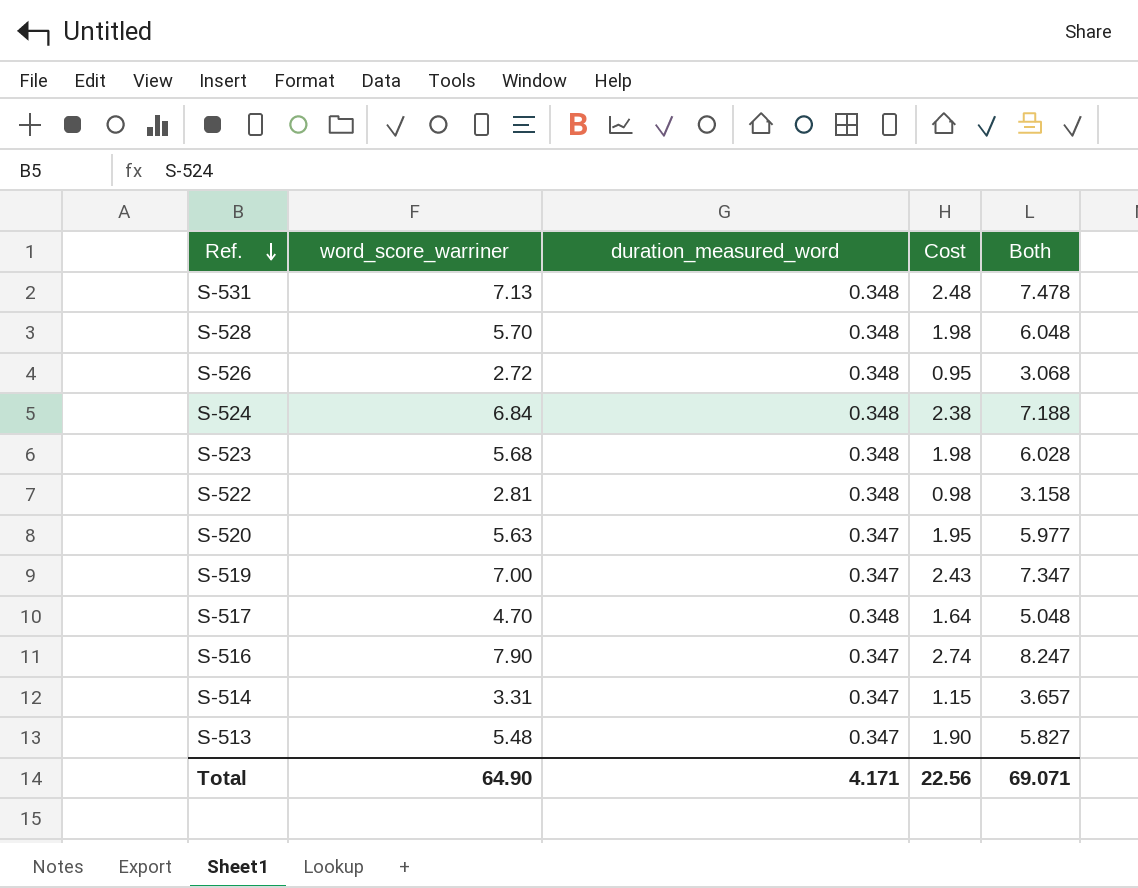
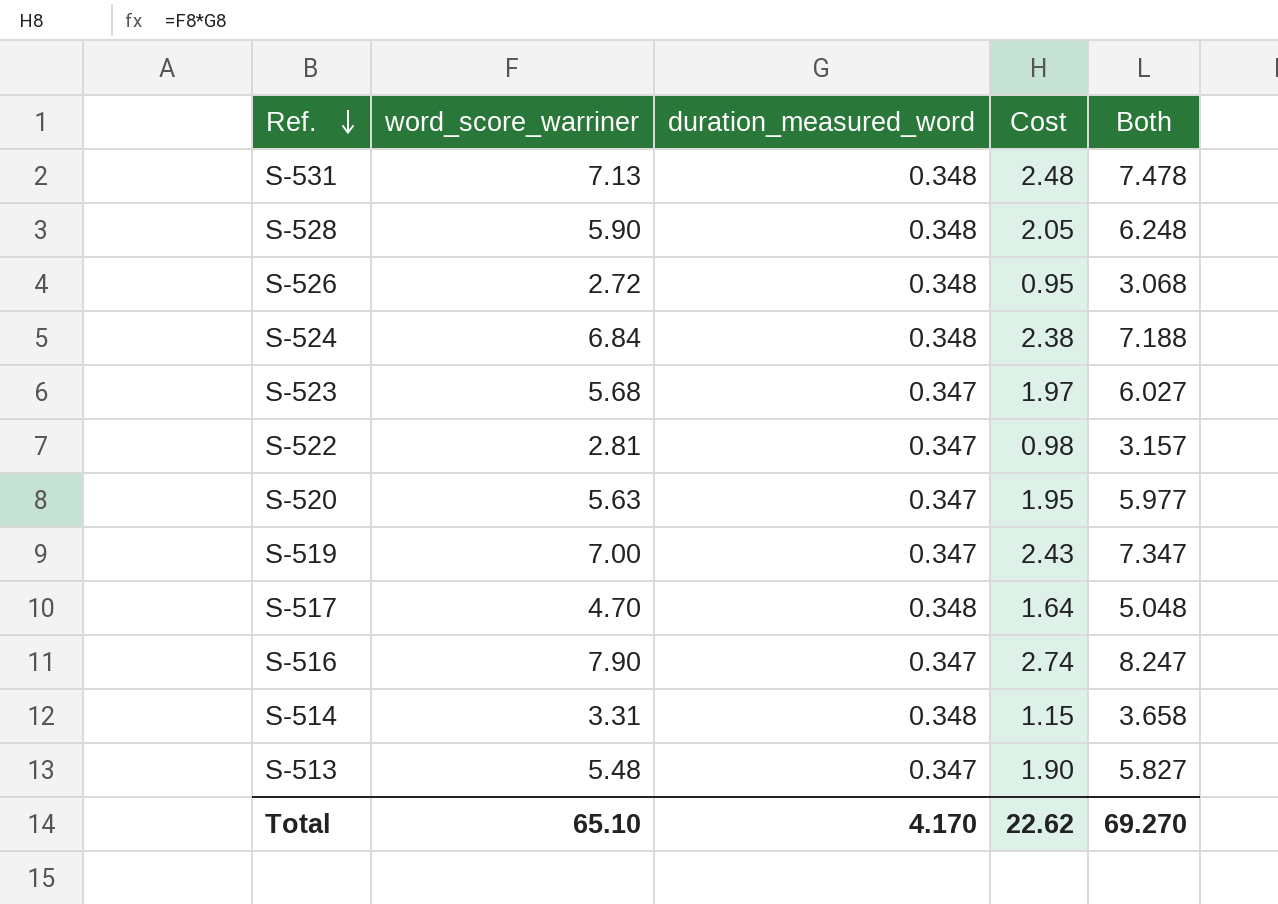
S-528 | word_score_warriner: 5.70 -> 5.90
S-528 | Cost: 1.98 -> 2.05
S-528 | Both: 6.048 -> 6.248
S-523 | duration_measured_word: 0.348 -> 0.347
S-523 | Cost: 1.98 -> 1.97
S-523 | Both: 6.028 -> 6.027
S-522 | duration_measured_word: 0.348 -> 0.347
S-522 | Both: 3.158 -> 3.157
S-514 | duration_measured_word: 0.347 -> 0.348
S-514 | Both: 3.657 -> 3.658
Total | word_score_warriner: 64.90 -> 65.10
Total | duration_measured_word: 4.171 -> 4.170
Total | Cost: 22.56 -> 22.62
Total | Both: 69.071 -> 69.270

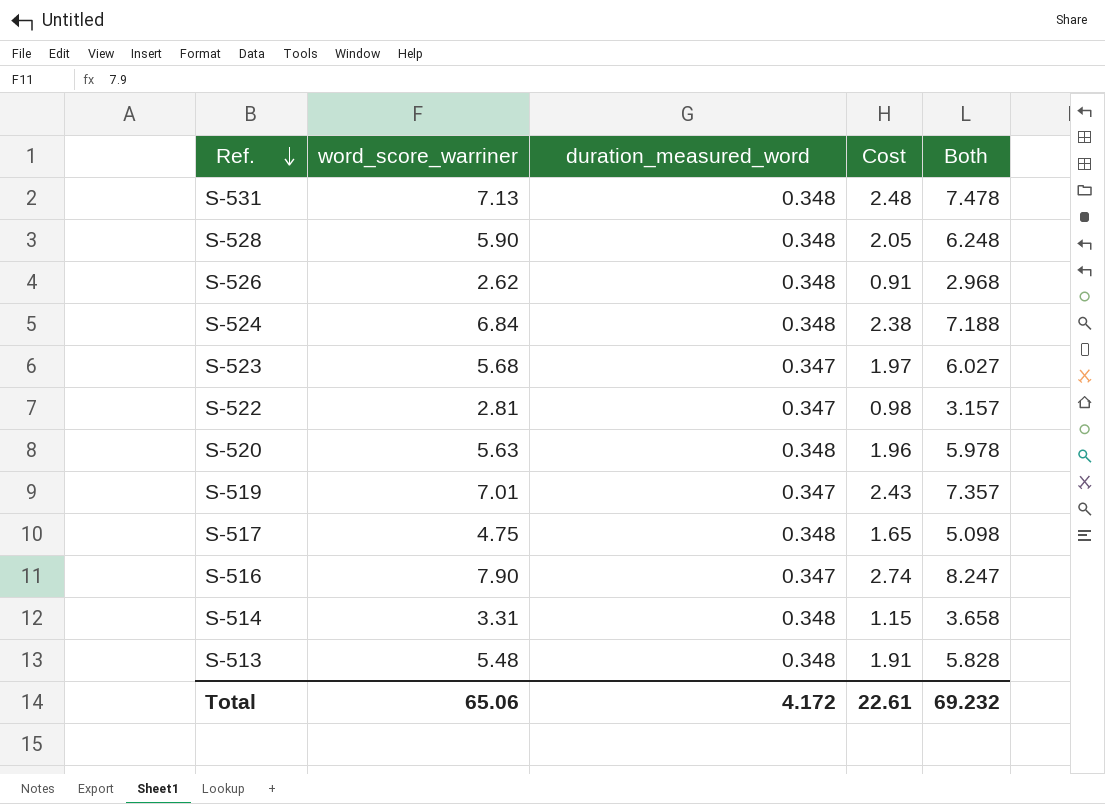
S-526 | word_score_warriner: 2.72 -> 2.62
S-526 | Cost: 0.95 -> 0.91
S-526 | Both: 3.068 -> 2.968
S-520 | duration_measured_word: 0.347 -> 0.348
S-520 | Cost: 1.95 -> 1.96
S-520 | Both: 5.977 -> 5.978
S-519 | word_score_warriner: 7.00 -> 7.01
S-519 | Both: 7.347 -> 7.357
S-517 | word_score_warriner: 4.70 -> 4.75
S-517 | Cost: 1.64 -> 1.65
S-517 | Both: 5.048 -> 5.098
S-513 | duration_measured_word: 0.347 -> 0.348
S-513 | Cost: 1.90 -> 1.91
S-513 | Both: 5.827 -> 5.828
Total | word_score_warriner: 65.10 -> 65.06
Total | duration_measured_word: 4.170 -> 4.172
Total | Cost: 22.62 -> 22.61
Total | Both: 69.270 -> 69.232

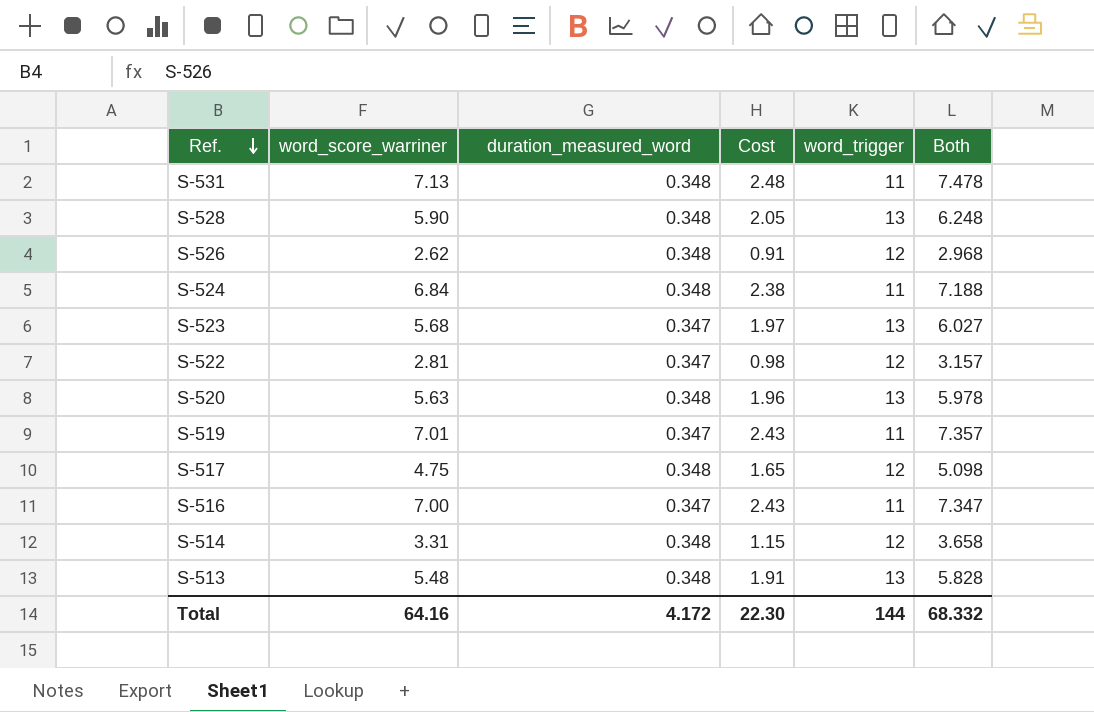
column word_trigger | position: none -> 5
S-516 | word_score_warriner: 7.90 -> 7.00
S-516 | Cost: 2.74 -> 2.43
S-516 | Both: 8.247 -> 7.347
Total | word_score_warriner: 65.06 -> 64.16
Total | Cost: 22.61 -> 22.30
Total | Both: 69.232 -> 68.332

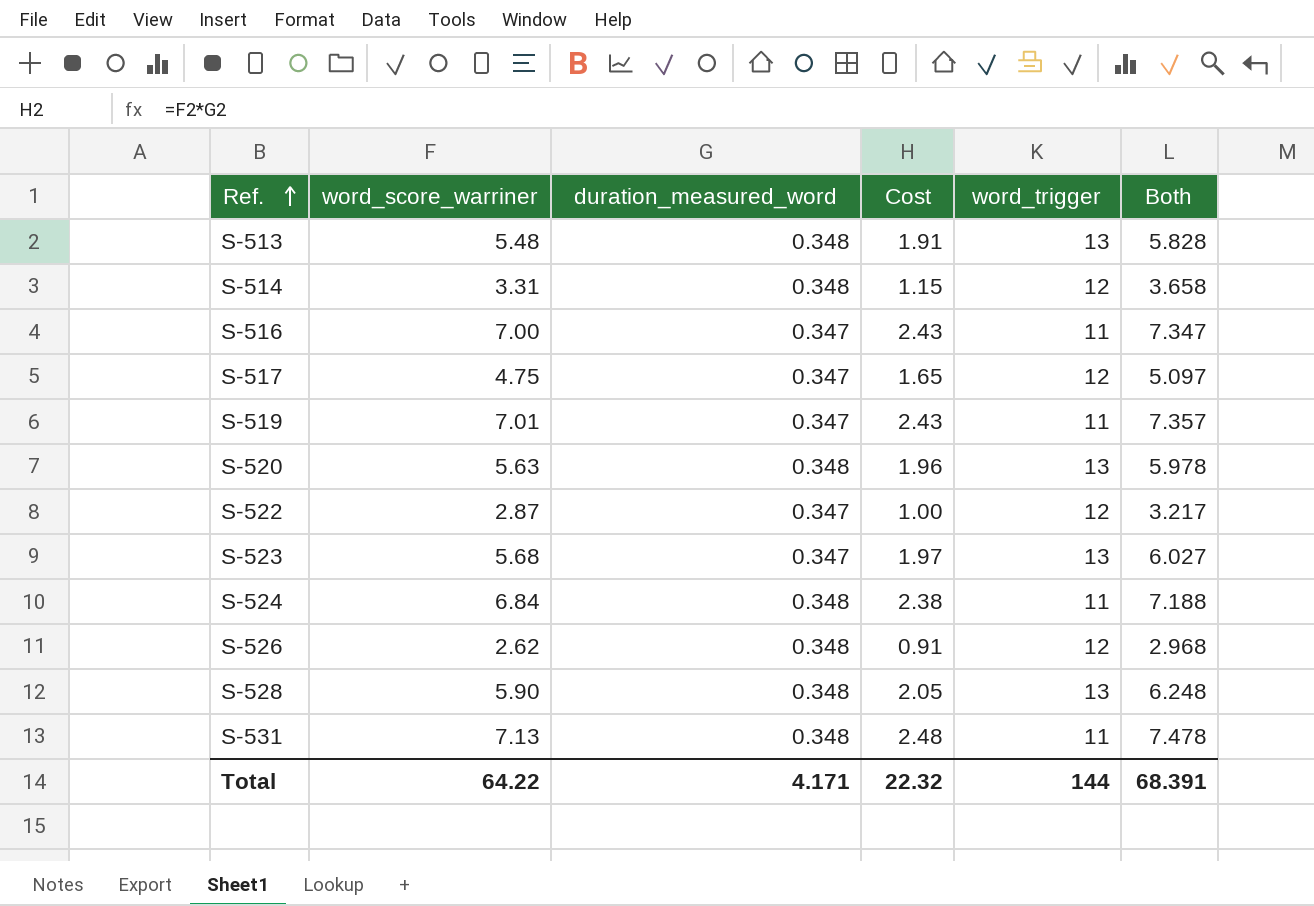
row order: Ref. descending -> Ref. ascending
S-517 | duration_measured_word: 0.348 -> 0.347
S-517 | Both: 5.098 -> 5.097
S-522 | word_score_warriner: 2.81 -> 2.87
S-522 | Cost: 0.98 -> 1.00
S-522 | Both: 3.157 -> 3.217
Total | word_score_warriner: 64.16 -> 64.22
Total | duration_measured_word: 4.172 -> 4.171
Total | Cost: 22.30 -> 22.32
Total | Both: 68.332 -> 68.391

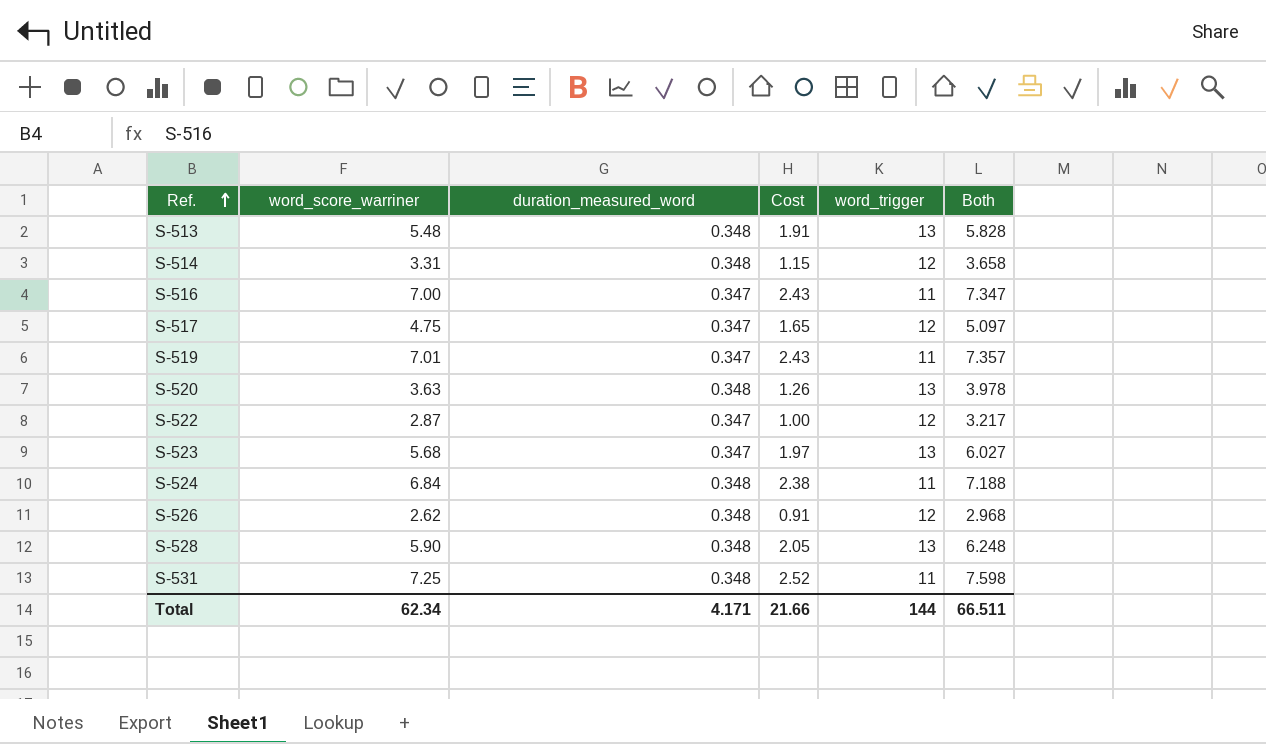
S-520 | word_score_warriner: 5.63 -> 3.63
S-520 | Cost: 1.96 -> 1.26
S-520 | Both: 5.978 -> 3.978
S-531 | word_score_warriner: 7.13 -> 7.25
S-531 | Cost: 2.48 -> 2.52
S-531 | Both: 7.478 -> 7.598
Total | word_score_warriner: 64.22 -> 62.34
Total | Cost: 22.32 -> 21.66
Total | Both: 68.391 -> 66.511

